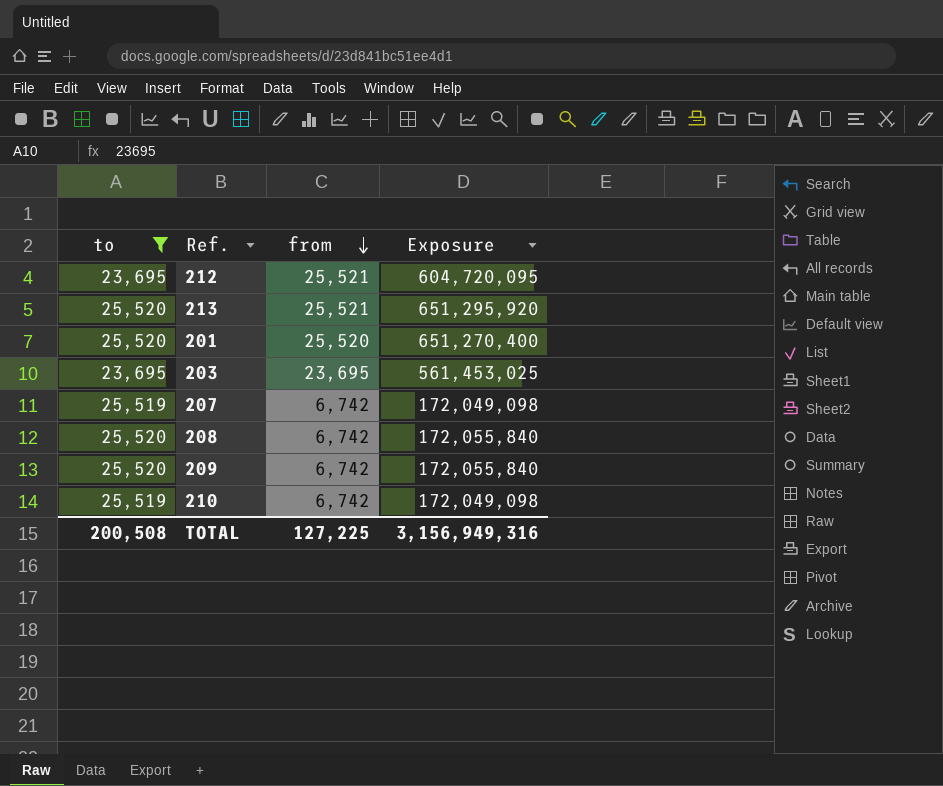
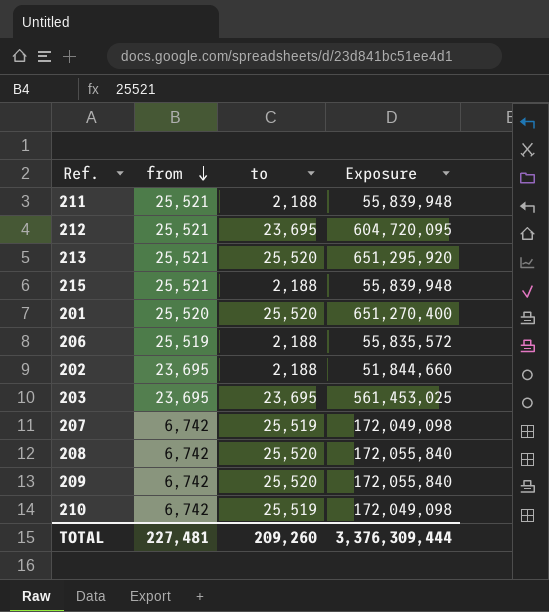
filter: to != 2,188 -> none
column to | position: 1 -> 3
TOTAL | from: 127,225 -> 227,481
TOTAL | to: 200,508 -> 209,260
TOTAL | Exposure: 3,156,949,316 -> 3,376,309,444

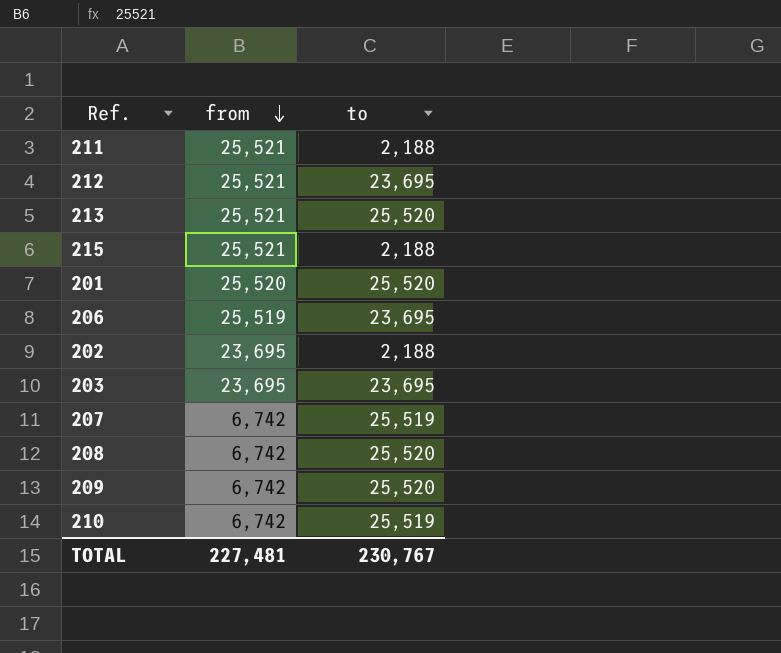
column Exposure | formula: [from] * [to] -> none
206 | to: 2,188 -> 23,695
TOTAL | to: 209,260 -> 230,767

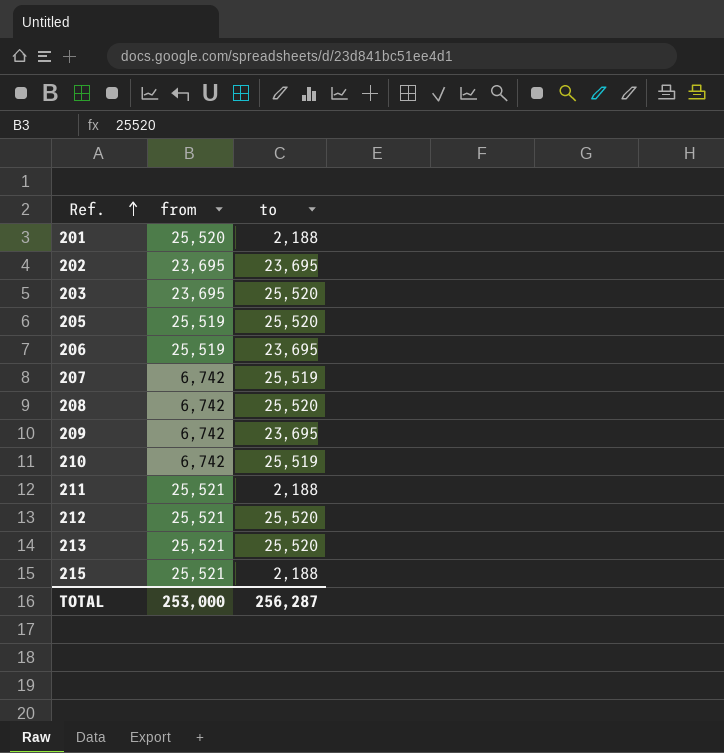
row order: from descending -> Ref. ascending
201 | to: 25,520 -> 2,188
202 | to: 2,188 -> 23,695
203 | to: 23,695 -> 25,520
row 205: none -> 25,519 | 25,520
209 | to: 25,520 -> 23,695
212 | to: 23,695 -> 25,520
TOTAL | from: 227,481 -> 253,000
TOTAL | to: 230,767 -> 256,287

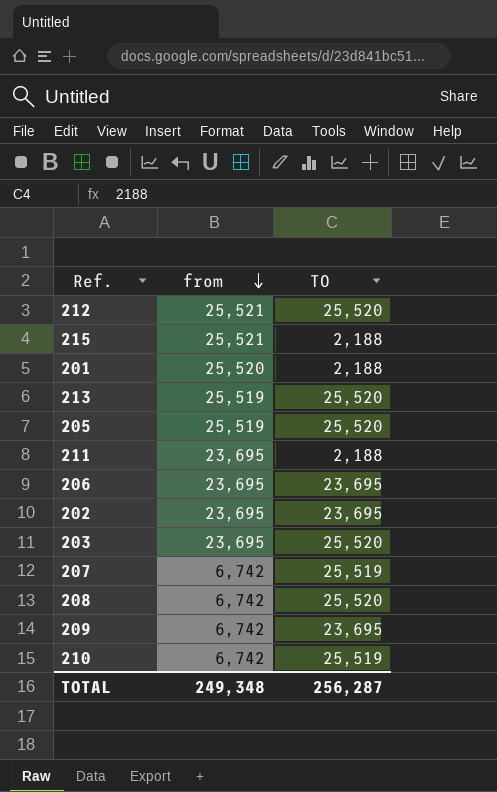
row order: Ref. ascending -> from descending
column name: to -> TO
213 | from: 25,521 -> 25,519
211 | from: 25,521 -> 23,695
206 | from: 25,519 -> 23,695
TOTAL | from: 253,000 -> 249,348

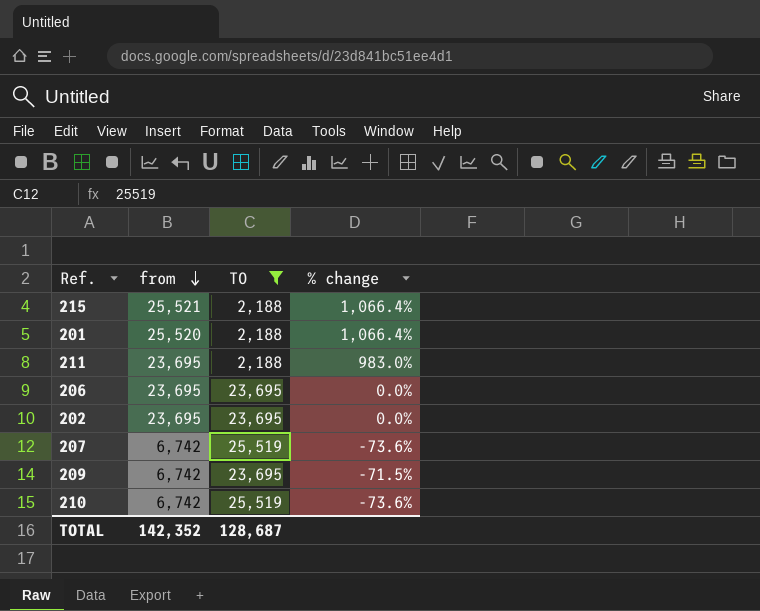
filter: none -> TO != 25,520
column % change | formula: none -> ([from] - [TO]) / [TO]
TOTAL | from: 249,348 -> 142,352
TOTAL | TO: 256,287 -> 128,687

